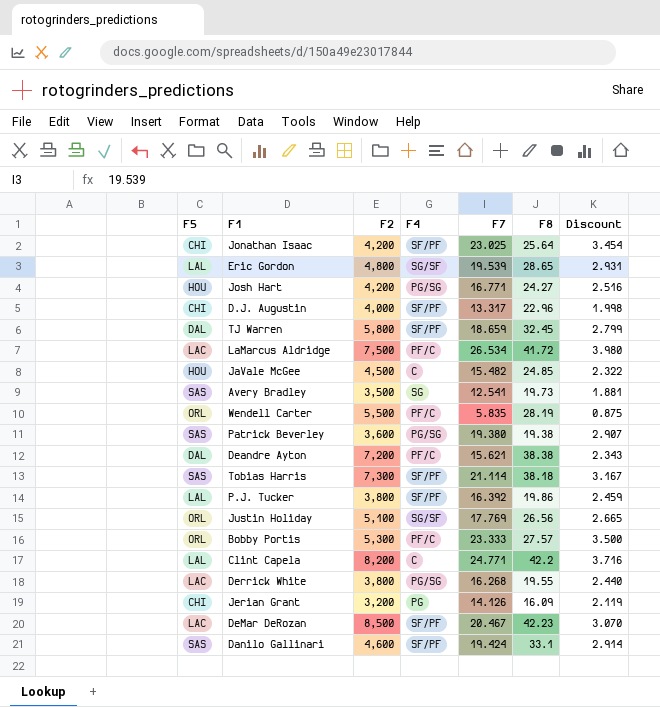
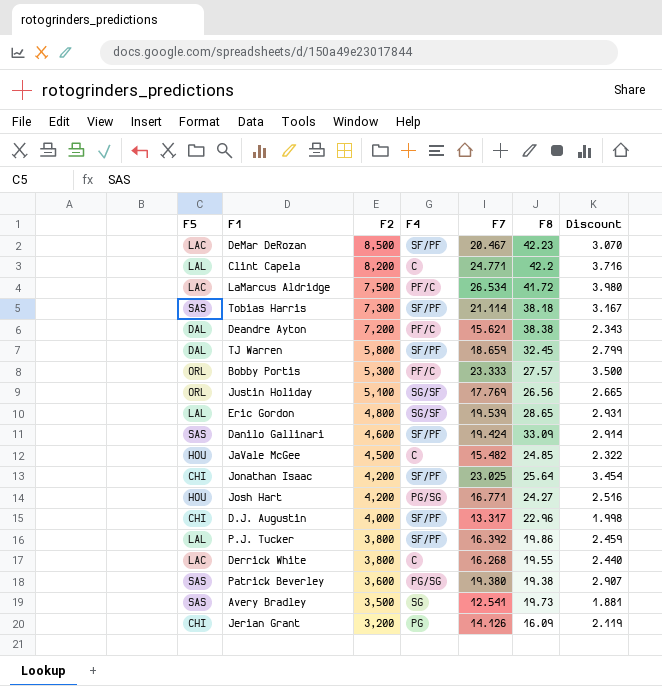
row order: none -> F2 descending
row Wendell Carter: ORL | 5,500 | PF/C | 5.835 | 28.19 | 0.875 -> none
Danilo Gallinari | F8: 33.1 -> 33.09
Derrick White | F4: PG/SG -> C

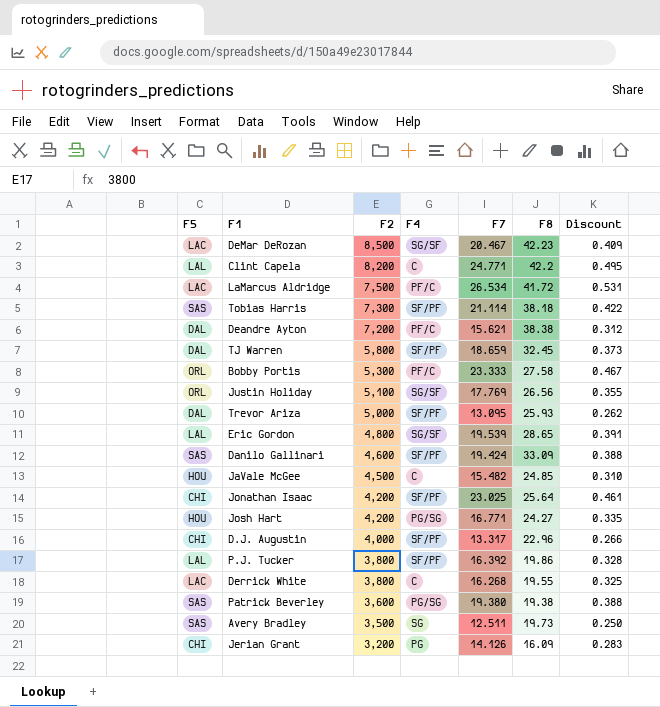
column Discount | formula: [F7] * 0.15 -> [F7] * 0.02
DeMar DeRozan | F4: SF/PF -> SG/SF
Bobby Portis | F8: 27.57 -> 27.58
row Trevor Ariza: none -> DAL | 5,000 | SF/PF | 13.095 | 25.93 | 0.262
Avery Bradley | F7: 12.541 -> 12.511

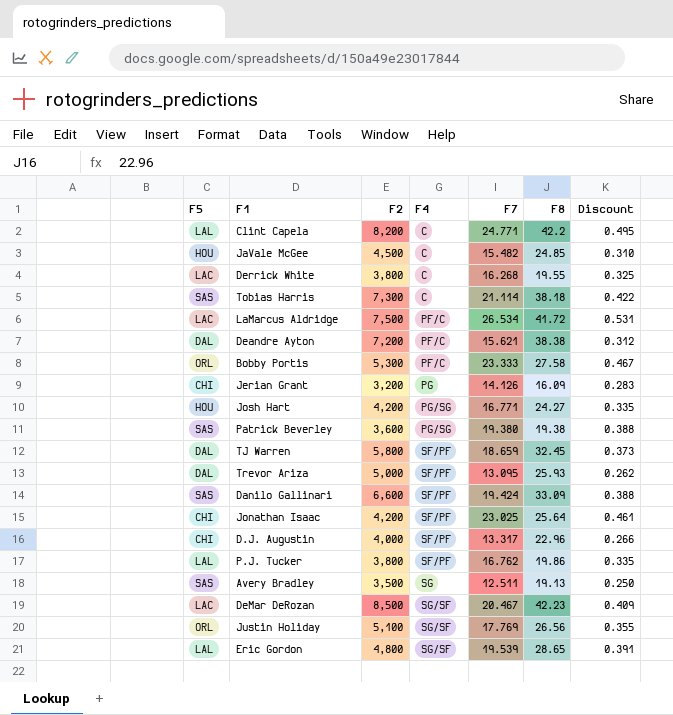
row order: F2 descending -> F4 ascending
Tobias Harris | F4: SF/PF -> C
Danilo Gallinari | F2: 4,600 -> 6,600
P.J. Tucker | F7: 16.392 -> 16.762
P.J. Tucker | Discount: 0.328 -> 0.335
Avery Bradley | F8: 19.73 -> 19.13

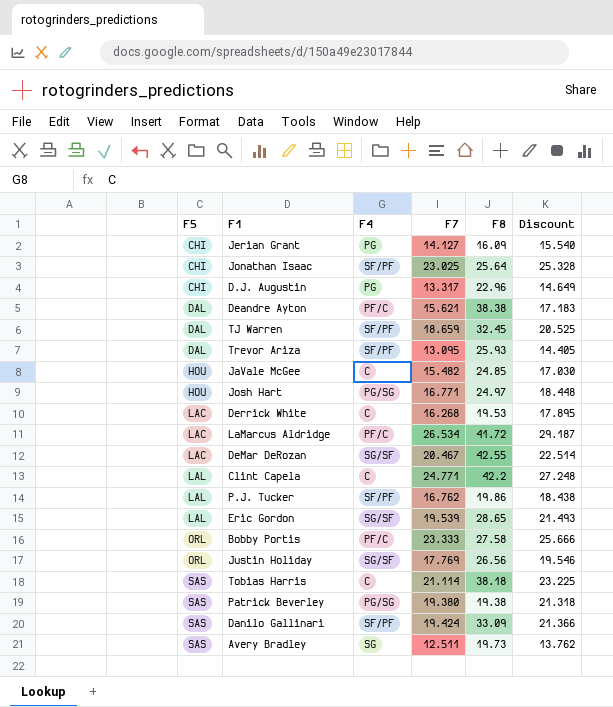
row order: F4 ascending -> F5 ascending
column F2 | position: 3 -> none
column Discount | formula: [F7] * 0.02 -> [F7] * 1.1
Jerian Grant | F7: 14.126 -> 14.127
D.J. Augustin | F4: SF/PF -> PG
Josh Hart | F8: 24.27 -> 24.97
Derrick White | F8: 19.55 -> 19.53
DeMar DeRozan | F8: 42.23 -> 42.55
Avery Bradley | F8: 19.13 -> 19.73

